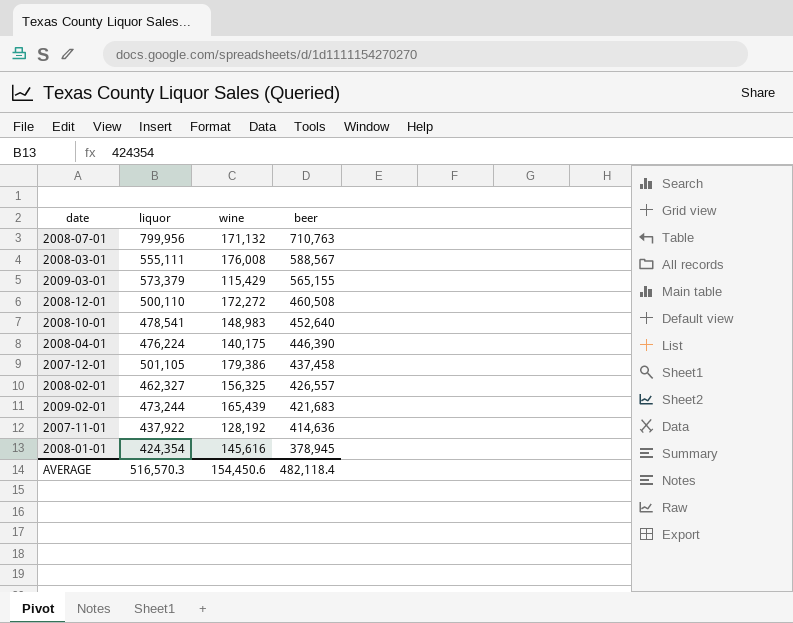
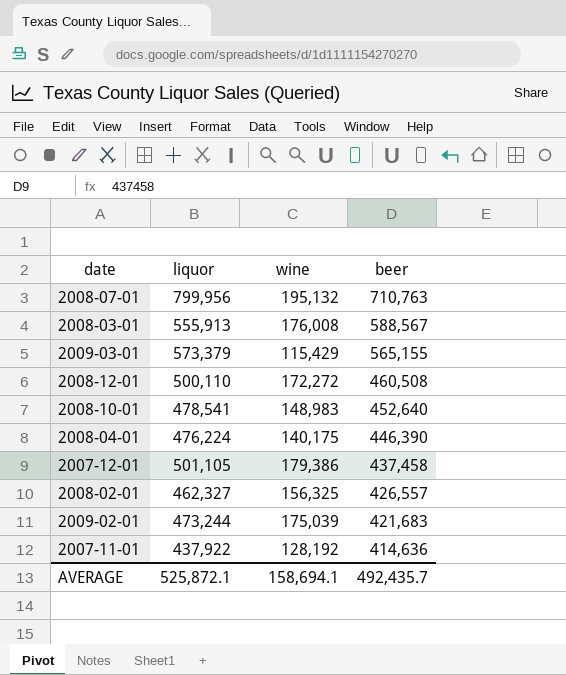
row 2008-01-01: 424,354 | 145,616 | 378,945 -> none
2008-07-01 | wine: 171,132 -> 195,132
2008-03-01 | liquor: 555,111 -> 555,913
2009-02-01 | wine: 165,439 -> 175,039
AVERAGE | liquor: 516,570.3 -> 525,872.1
AVERAGE | wine: 154,450.6 -> 158,694.1
AVERAGE | beer: 482,118.4 -> 492,435.7

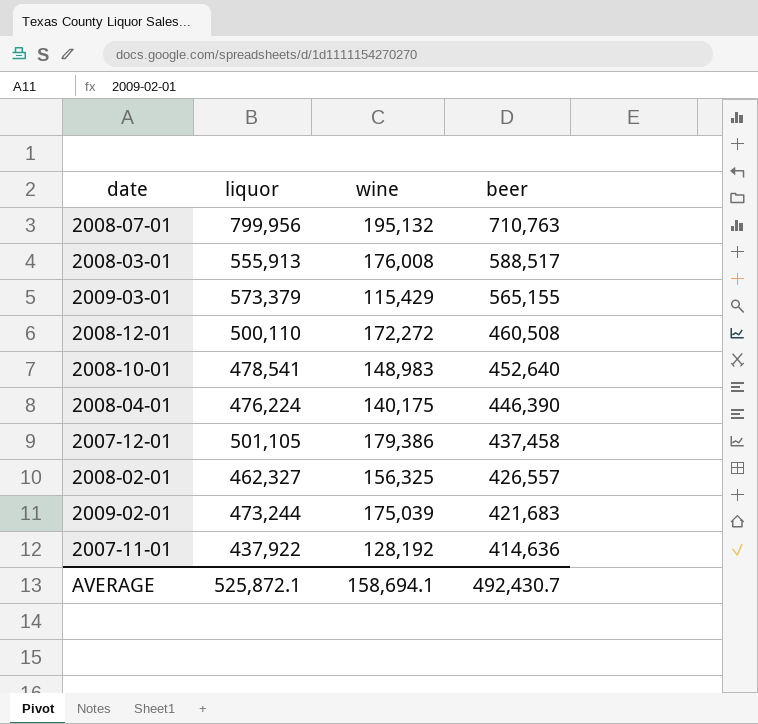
2008-03-01 | beer: 588,567 -> 588,517
AVERAGE | beer: 492,435.7 -> 492,430.7

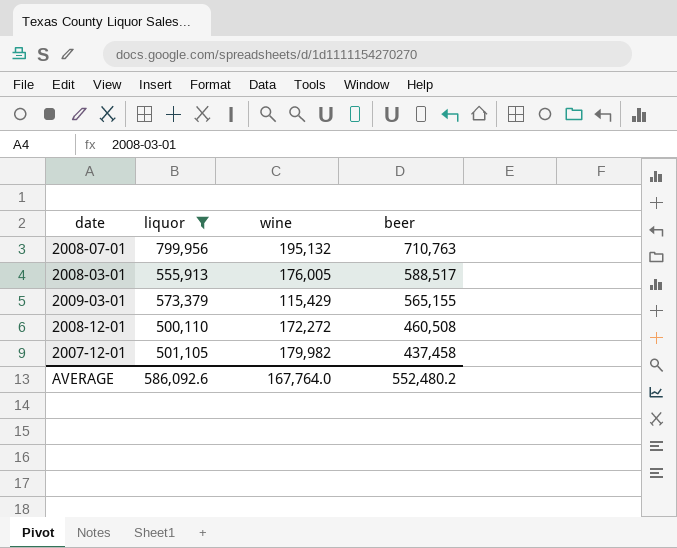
filter: none -> liquor >= 500,110
2008-03-01 | wine: 176,008 -> 176,005
2007-12-01 | wine: 179,386 -> 179,982
AVERAGE | liquor: 525,872.1 -> 586,092.6
AVERAGE | wine: 158,694.1 -> 167,764.0
AVERAGE | beer: 492,430.7 -> 552,480.2

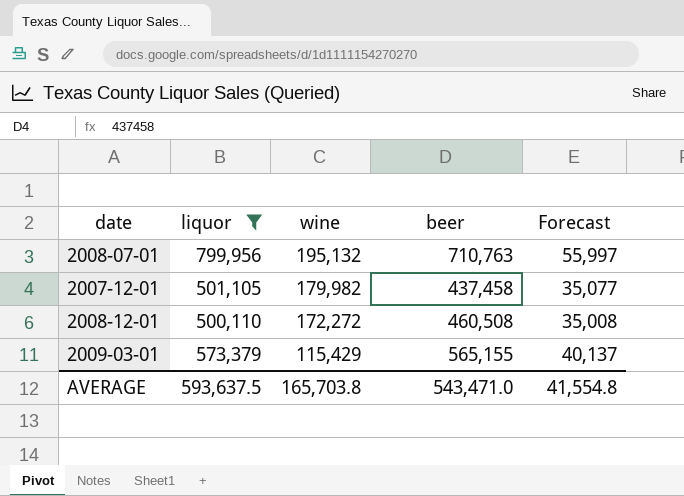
row order: beer descending -> wine descending
column Forecast | formula: none -> [liquor] * 0.07
row 2008-03-01: 555,913 | 176,005 | 588,517 -> none
AVERAGE | liquor: 586,092.6 -> 593,637.5
AVERAGE | wine: 167,764.0 -> 165,703.8
AVERAGE | beer: 552,480.2 -> 543,471.0

